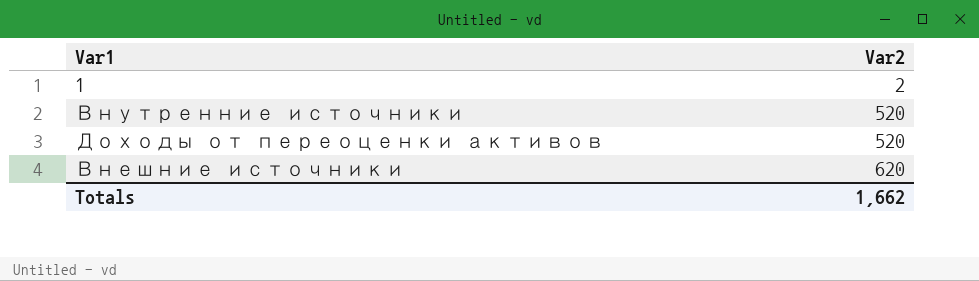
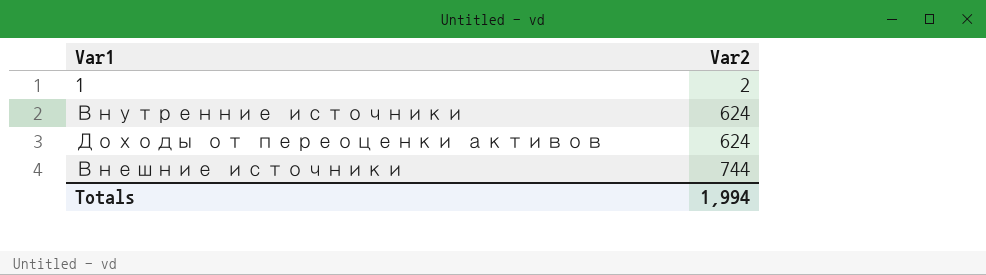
Внутренние источники | Var2: 520 -> 624
Доходы от переоценки активов | Var2: 520 -> 624
Внешние источники | Var2: 620 -> 744
Totals | Var2: 1,662 -> 1,994

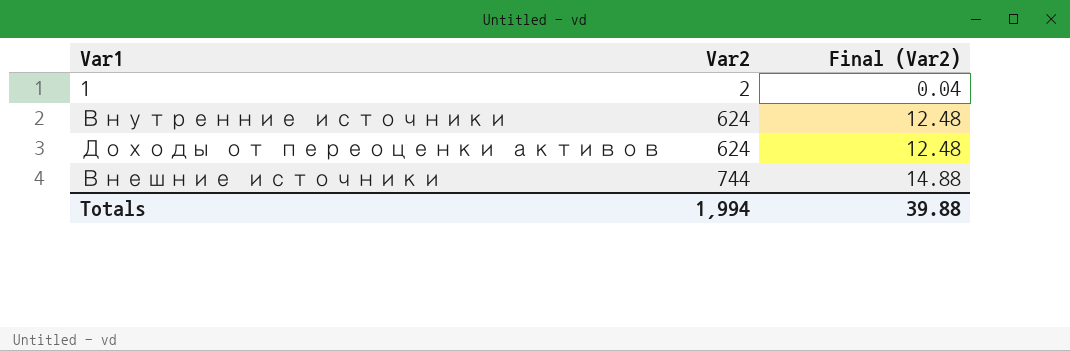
column Final (Var2) | formula: none -> [Var2] * 0.02

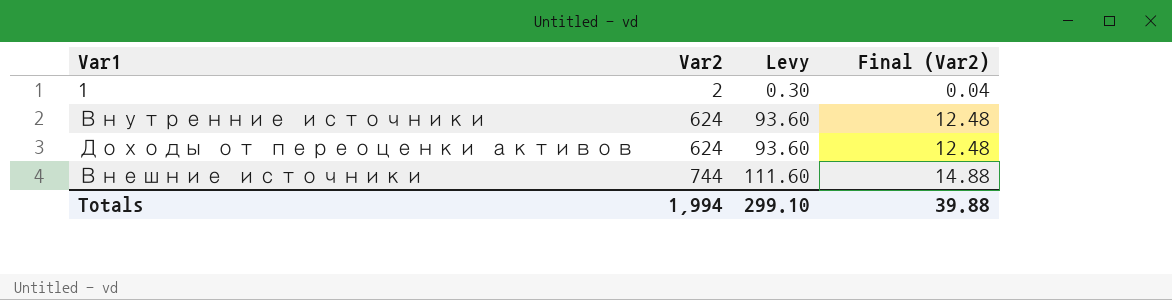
column Levy | formula: none -> [Var2] * 0.15

